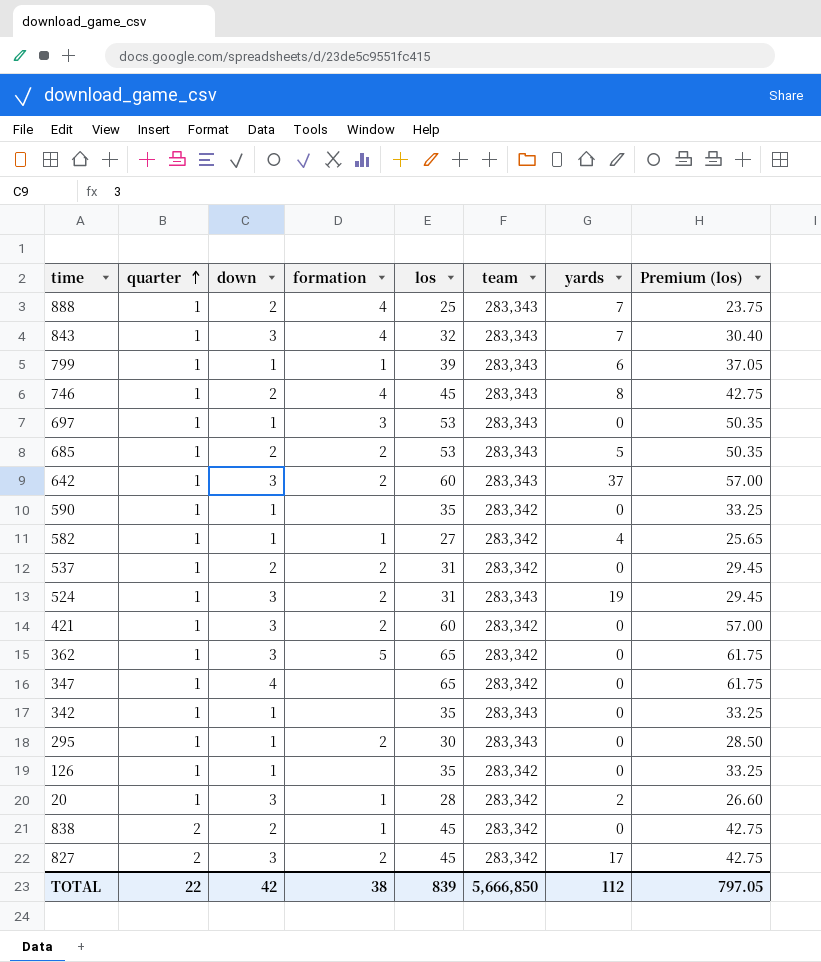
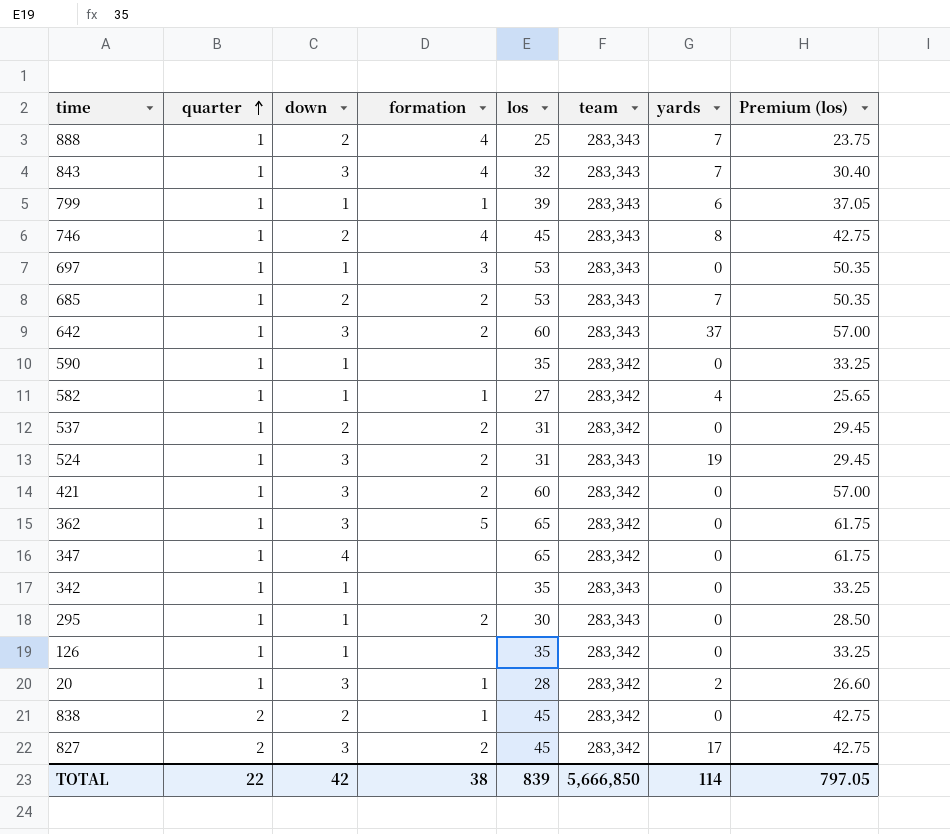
685 | yards: 5 -> 7
TOTAL | yards: 112 -> 114

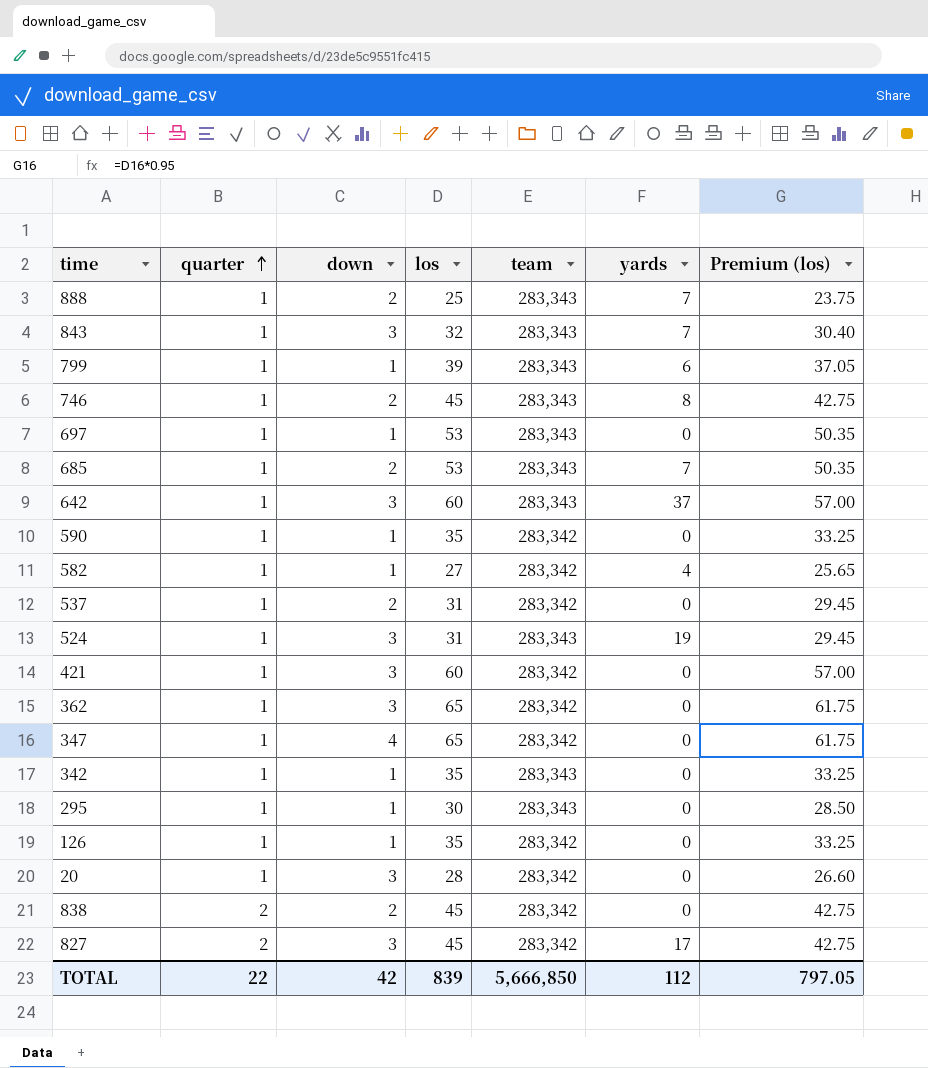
column formation | position: 4 -> none
20 | yards: 2 -> 0
TOTAL | yards: 114 -> 112

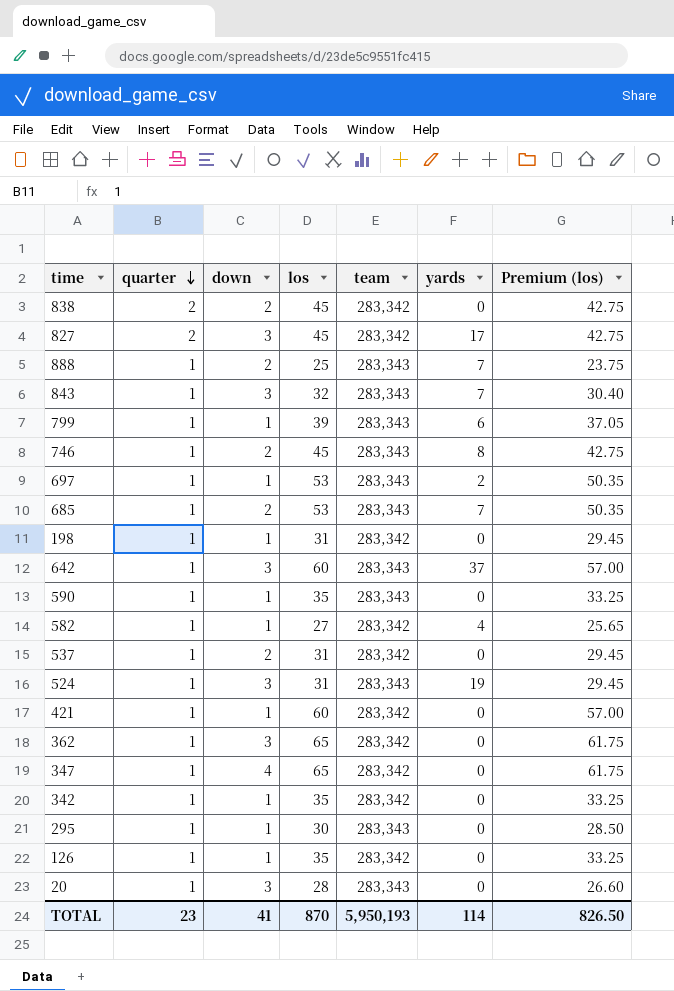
row order: quarter ascending -> quarter descending
697 | yards: 0 -> 2
row 198: none -> 1 | 1 | 31 | 283,342 | 0 | 29.45
590 | team: 283,342 -> 283,343
421 | down: 3 -> 1
342 | team: 283,343 -> 283,342
20 | team: 283,342 -> 283,343
TOTAL | quarter: 22 -> 23
TOTAL | down: 42 -> 41
TOTAL | los: 839 -> 870
TOTAL | team: 5,666,850 -> 5,950,193
TOTAL | yards: 112 -> 114
TOTAL | Premium (los): 797.05 -> 826.50

